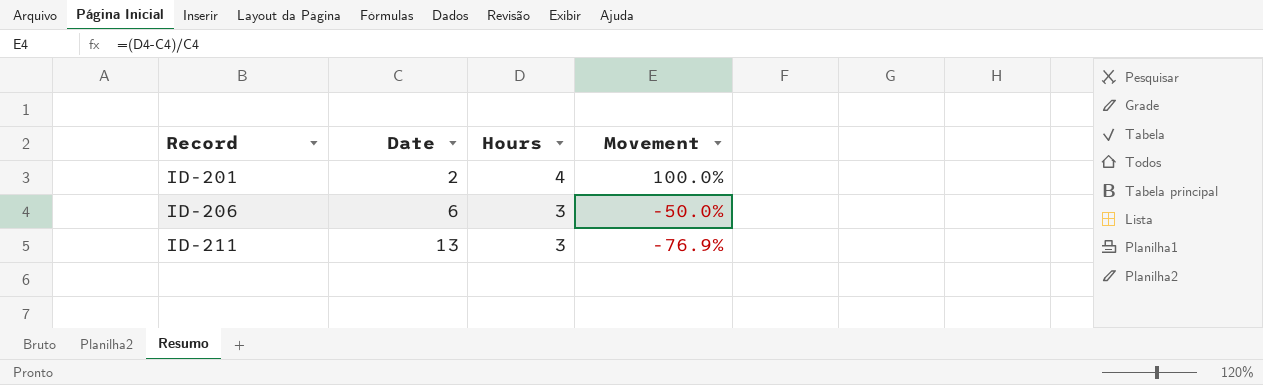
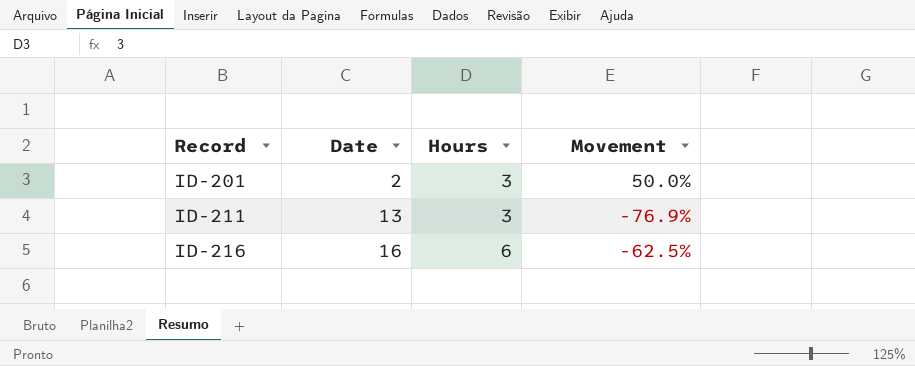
row ID-206: 6 | 3 | -50.0% -> none
ID-201 | Hours: 4 -> 3
ID-201 | Movement: 100.0% -> 50.0%
row ID-216: none -> 16 | 6 | -62.5%

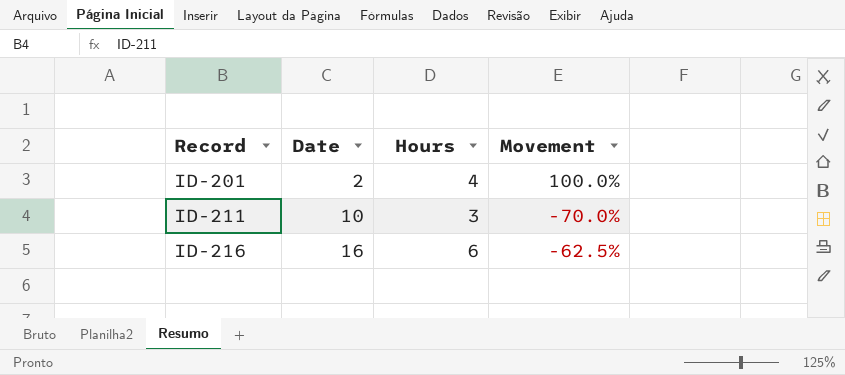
ID-201 | Hours: 3 -> 4
ID-201 | Movement: 50.0% -> 100.0%
ID-211 | Date: 13 -> 10
ID-211 | Movement: -76.9% -> -70.0%

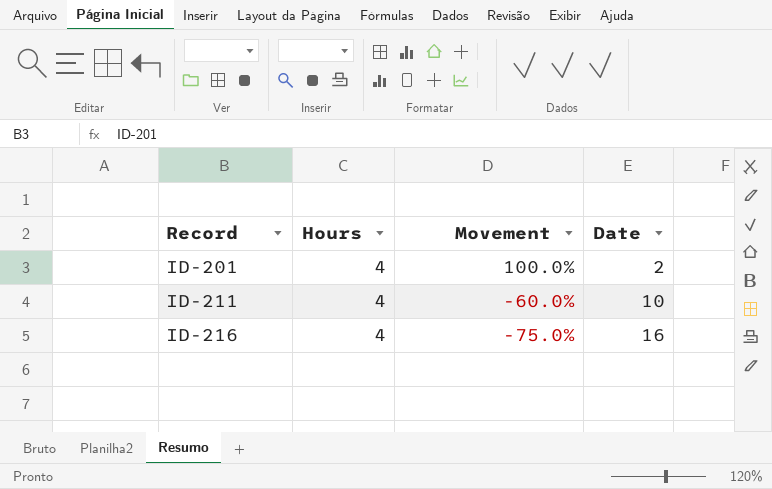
column Date | position: 2 -> 4
ID-211 | Hours: 3 -> 4
ID-211 | Movement: -70.0% -> -60.0%
ID-216 | Hours: 6 -> 4
ID-216 | Movement: -62.5% -> -75.0%

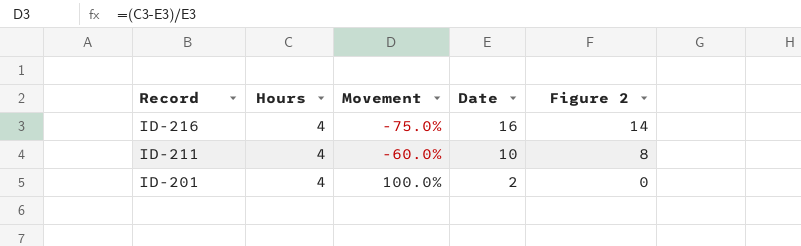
row order: Record ascending -> Record descending
column Figure 2 | formula: none -> [Date] - 2

